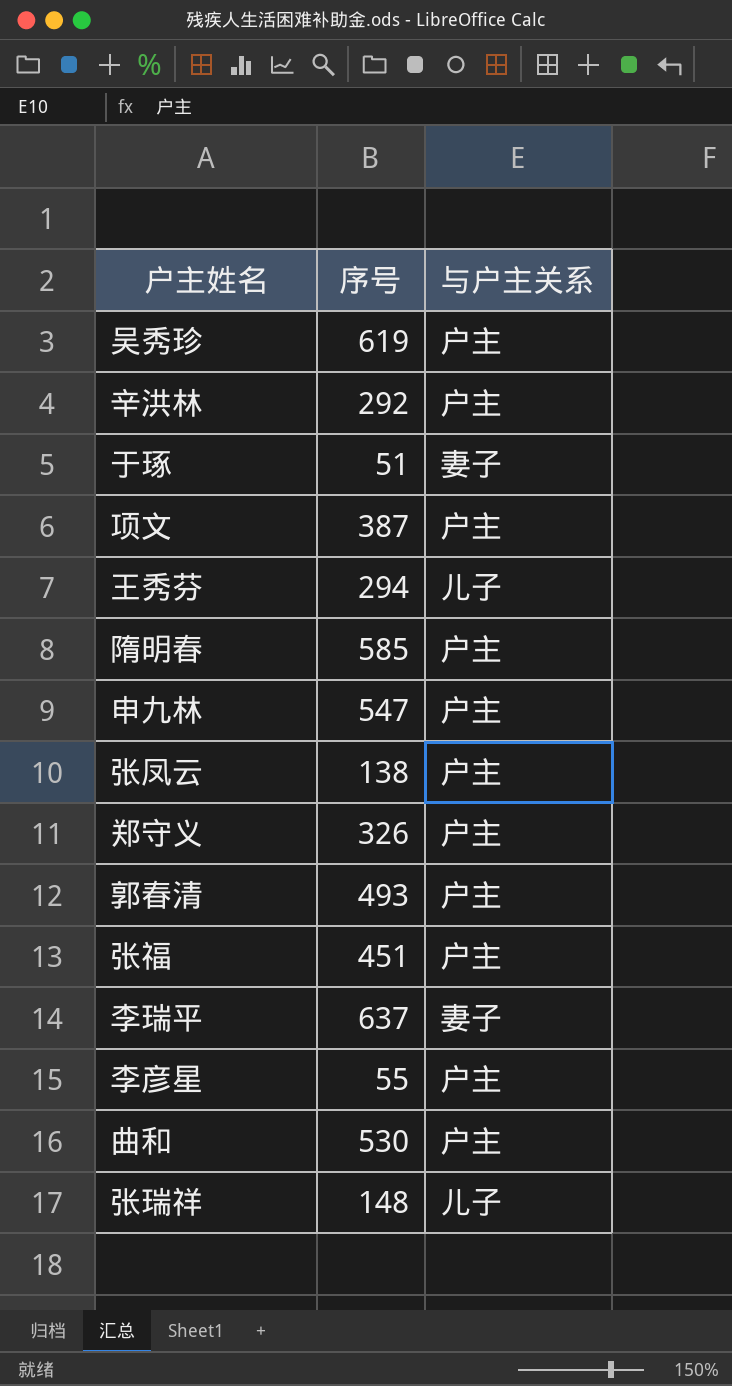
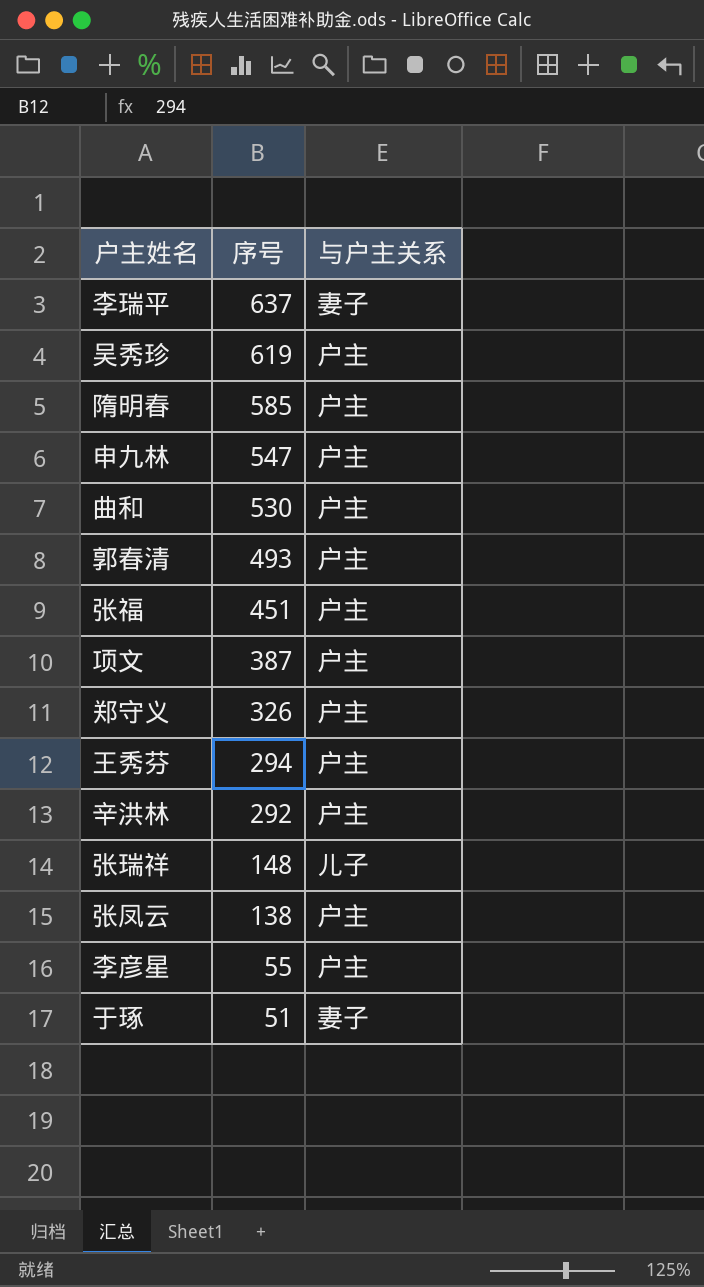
row order: none -> 序号 descending
王秀芬 | 与户主关系: 儿子 -> 户主

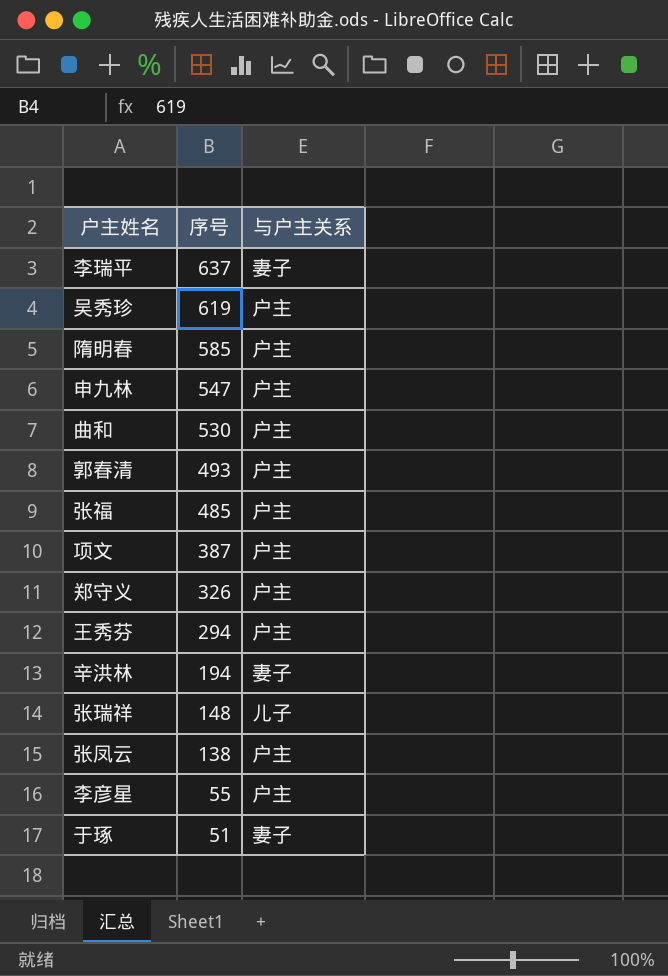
张福 | 序号: 451 -> 485
辛洪林 | 序号: 292 -> 194
辛洪林 | 与户主关系: 户主 -> 妻子

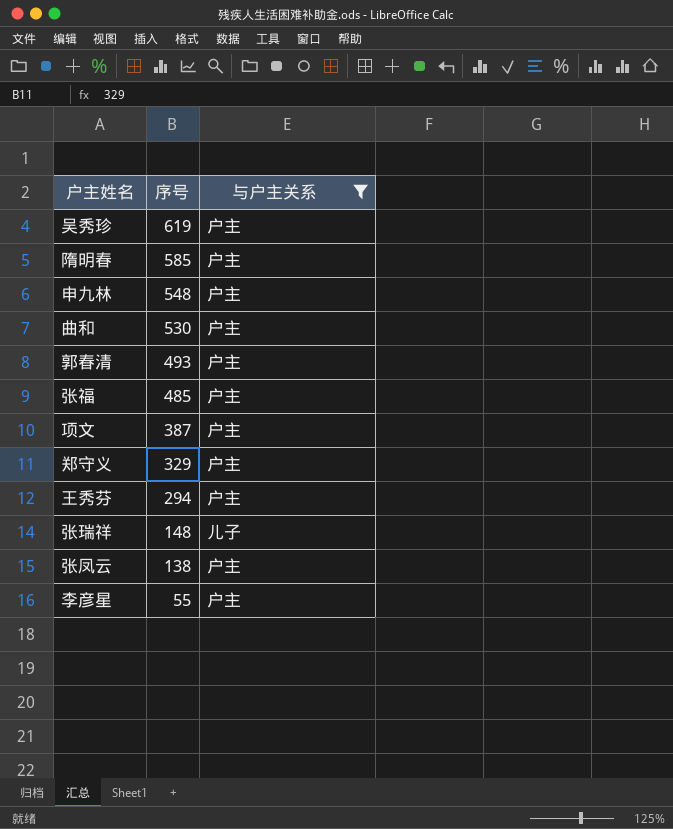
filter: none -> 与户主关系 != 妻子
申九林 | 序号: 547 -> 548
郑守义 | 序号: 326 -> 329

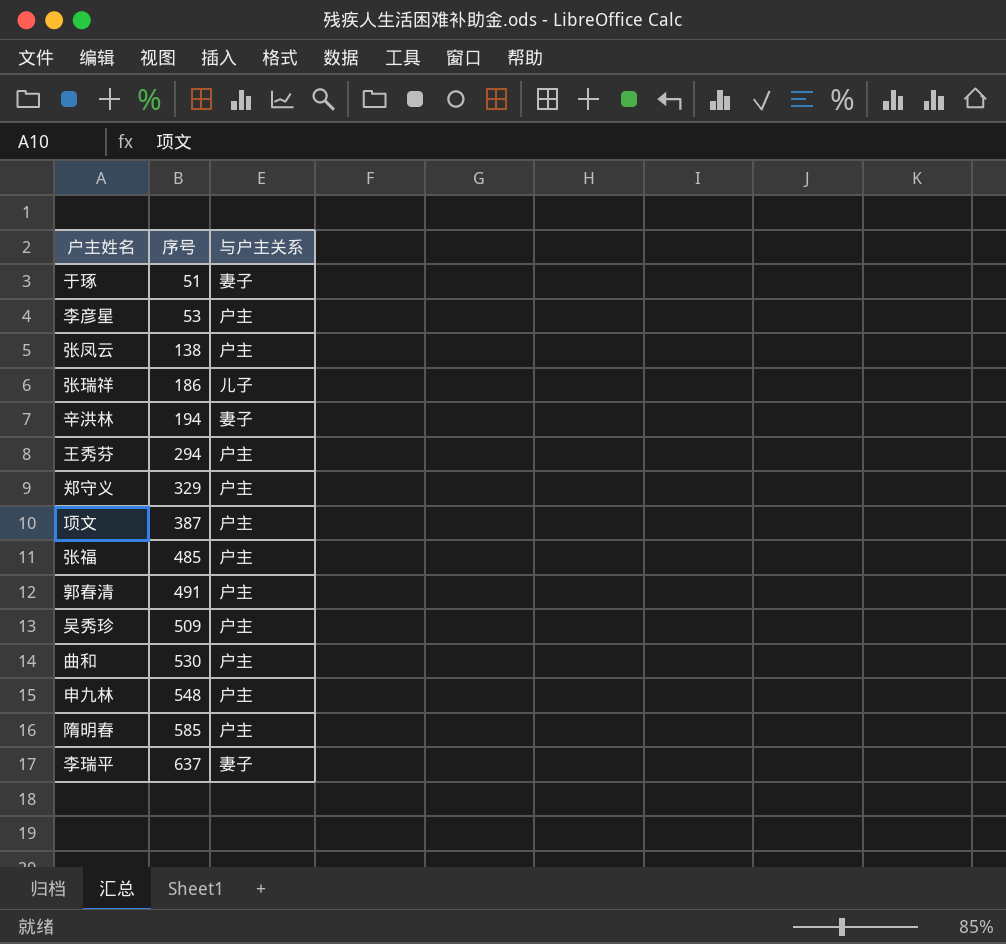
filter: 与户主关系 != 妻子 -> none
row order: 序号 descending -> 序号 ascending
李彦星 | 序号: 55 -> 53
张瑞祥 | 序号: 148 -> 186
郭春清 | 序号: 493 -> 491
吴秀珍 | 序号: 619 -> 509

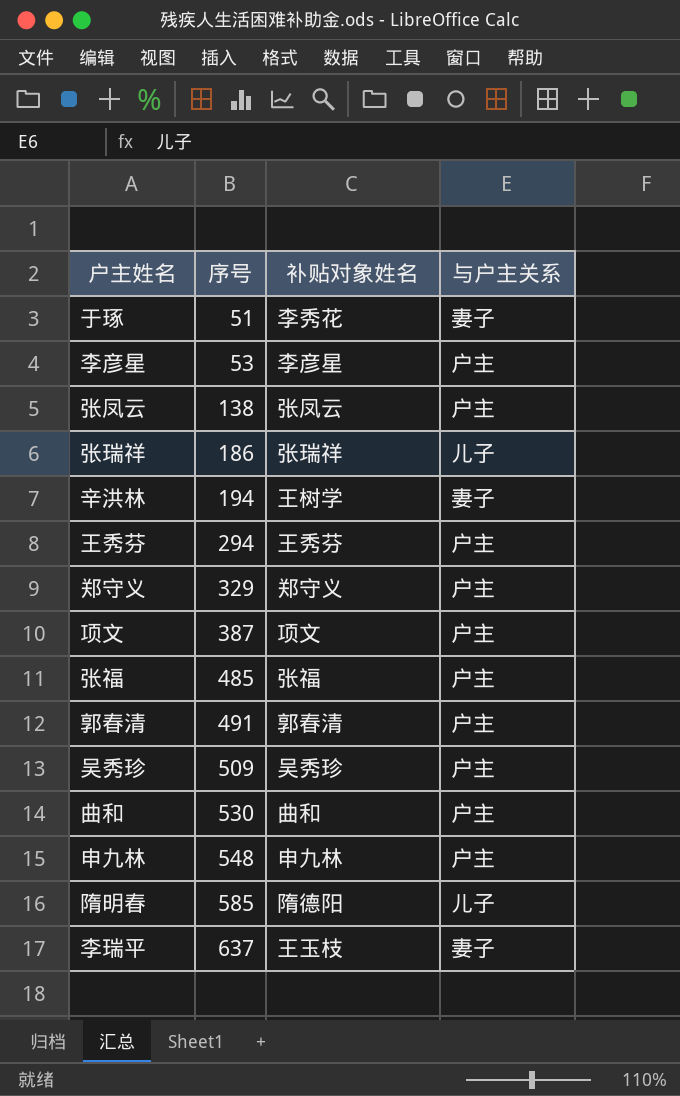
column 补贴对象姓名 | position: none -> 3
隋明春 | 与户主关系: 户主 -> 儿子

